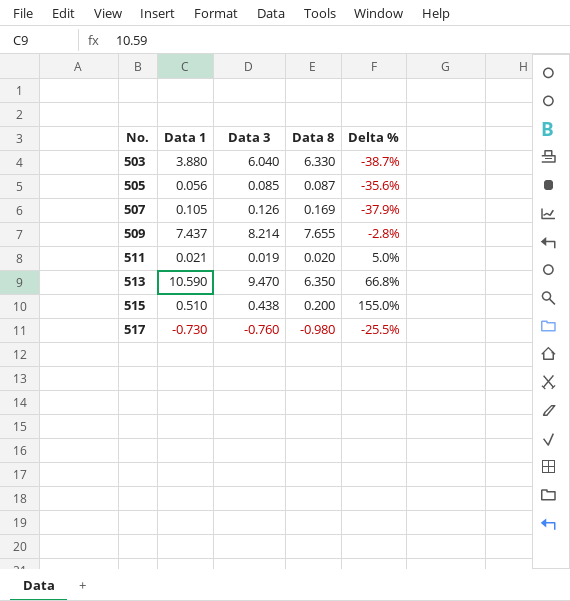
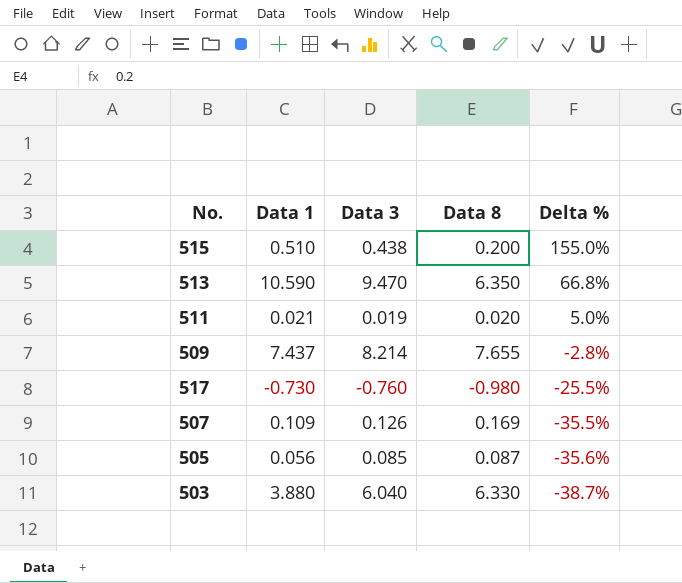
row order: No. ascending -> Delta % descending
507 | Data 1: 0.105 -> 0.109
507 | Delta %: -37.9% -> -35.5%

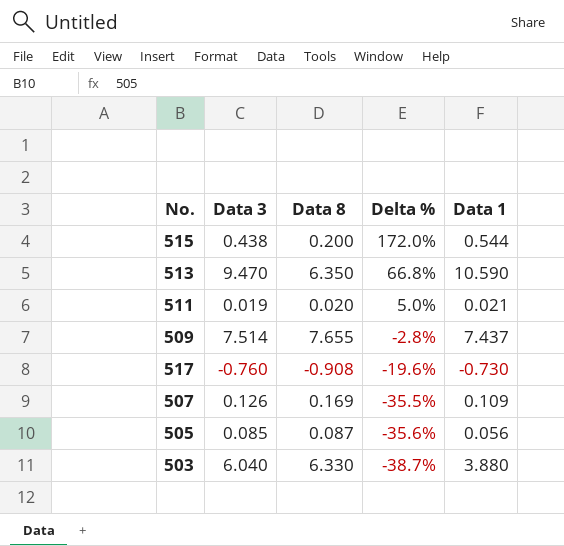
column Data 1 | position: 2 -> 5
515 | Delta %: 155.0% -> 172.0%
515 | Data 1: 0.510 -> 0.544
509 | Data 3: 8.214 -> 7.514
517 | Data 8: -0.980 -> -0.908
517 | Delta %: -25.5% -> -19.6%

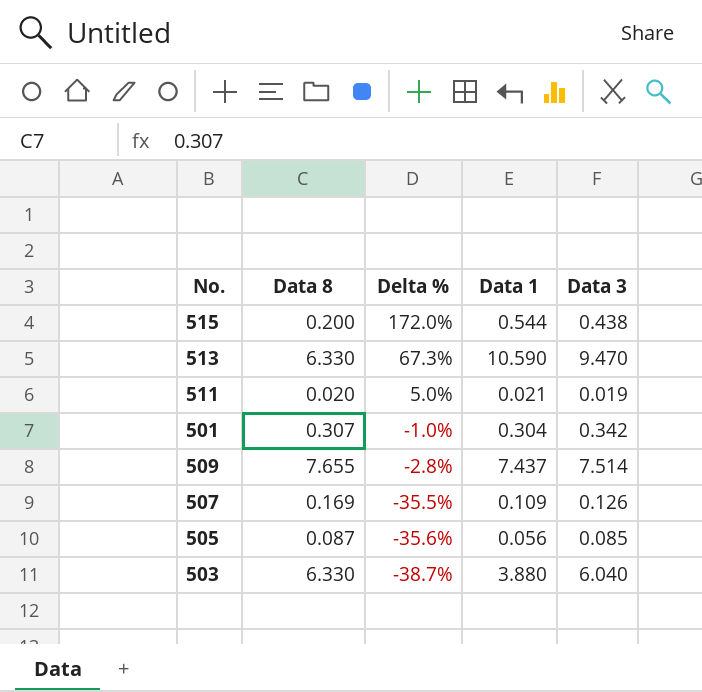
column Data 3 | position: 2 -> 5
row 517: -0.760 | -0.908 | -19.6% | -0.730 -> none
513 | Data 8: 6.350 -> 6.330
513 | Delta %: 66.8% -> 67.3%
row 501: none -> 0.307 | -1.0% | 0.304 | 0.342

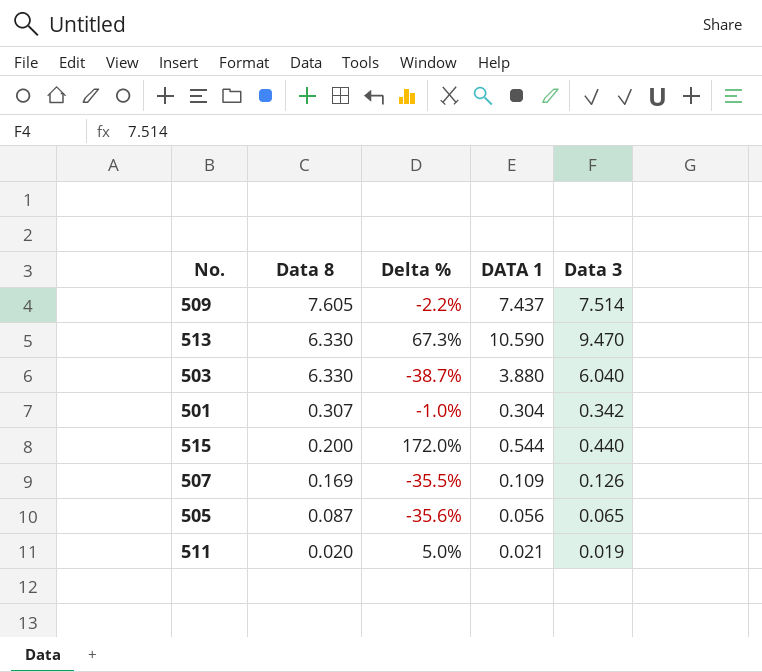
row order: Delta % descending -> Data 8 descending
column name: Data 1 -> DATA 1
509 | Data 8: 7.655 -> 7.605
509 | Delta %: -2.8% -> -2.2%
515 | Data 3: 0.438 -> 0.440
505 | Data 3: 0.085 -> 0.065

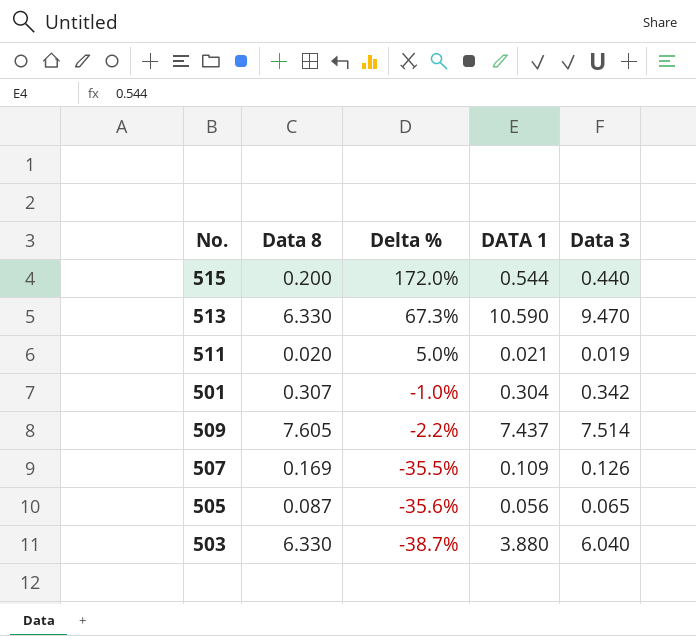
row order: Data 8 descending -> Delta % descending

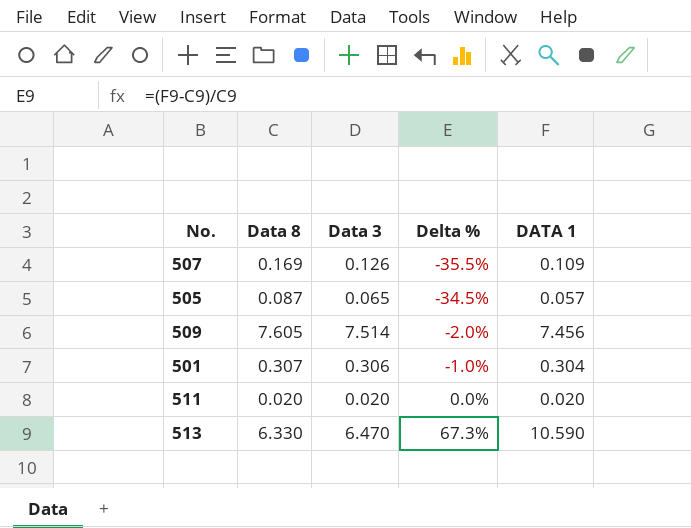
row order: Delta % descending -> Delta % ascending
column Data 3 | position: 5 -> 3
row 515: 0.200 | 172.0% | 0.544 | 0.440 -> none
row 503: 6.330 | -38.7% | 3.880 | 6.040 -> none
505 | Delta %: -35.6% -> -34.5%
505 | DATA 1: 0.056 -> 0.057
509 | Delta %: -2.2% -> -2.0%
509 | DATA 1: 7.437 -> 7.456
501 | Data 3: 0.342 -> 0.306
511 | Data 3: 0.019 -> 0.020
511 | Delta %: 5.0% -> 0.0%
511 | DATA 1: 0.021 -> 0.020
513 | Data 3: 9.470 -> 6.470

